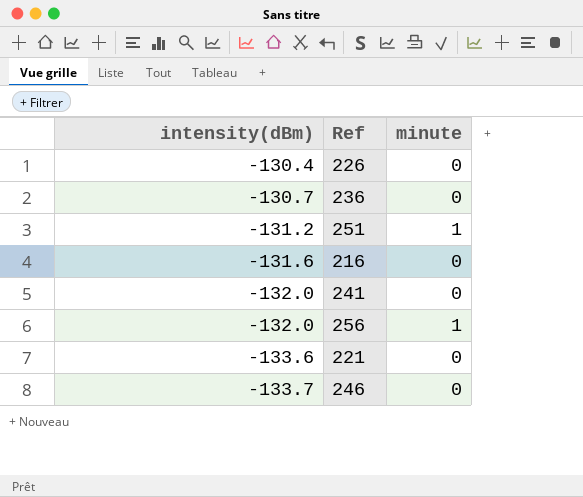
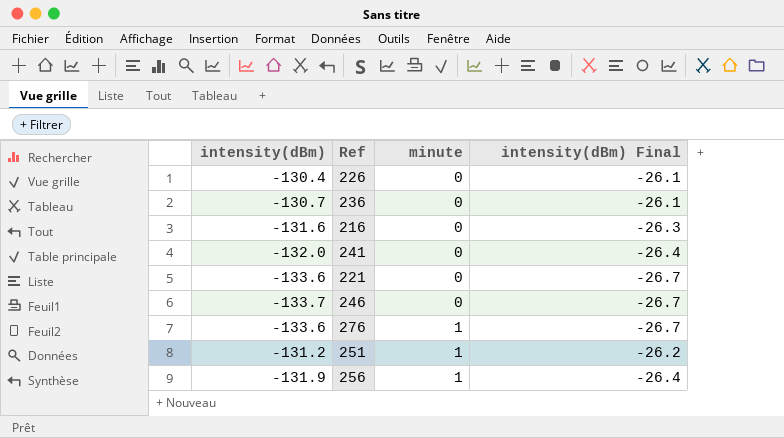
row order: intensity(dBm) descending -> minute ascending
column intensity(dBm) Final | formula: none -> [intensity(dBm)] * 0.2
row 276: none -> -133.6 | 1 | -26.7
256 | intensity(dBm): -132.0 -> -131.9

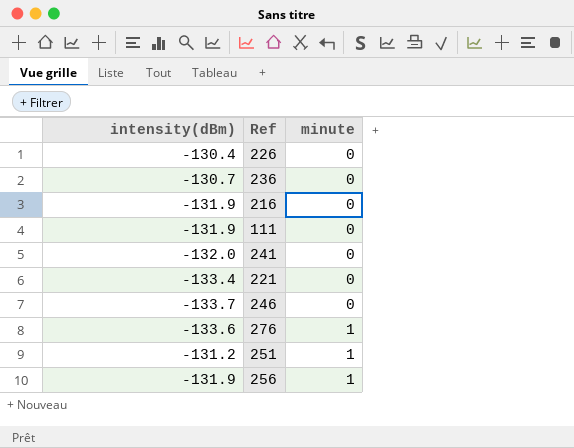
column intensity(dBm) Final | formula: [intensity(dBm)] * 0.2 -> none
216 | intensity(dBm): -131.6 -> -131.9
row 111: none -> -131.9 | 0
221 | intensity(dBm): -133.6 -> -133.4

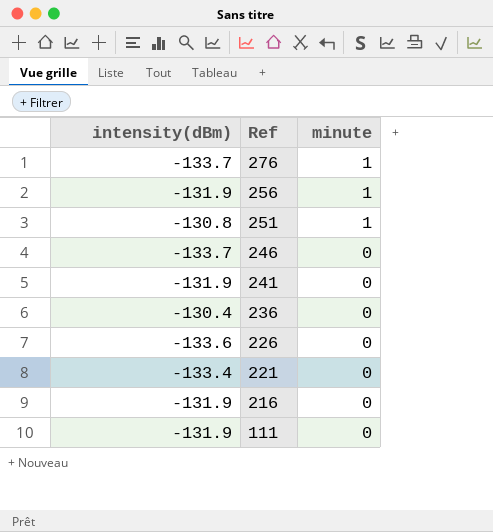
row order: minute ascending -> Ref descending
276 | intensity(dBm): -133.6 -> -133.7
251 | intensity(dBm): -131.2 -> -130.8
241 | intensity(dBm): -132.0 -> -131.9
236 | intensity(dBm): -130.7 -> -130.4
226 | intensity(dBm): -130.4 -> -133.6

